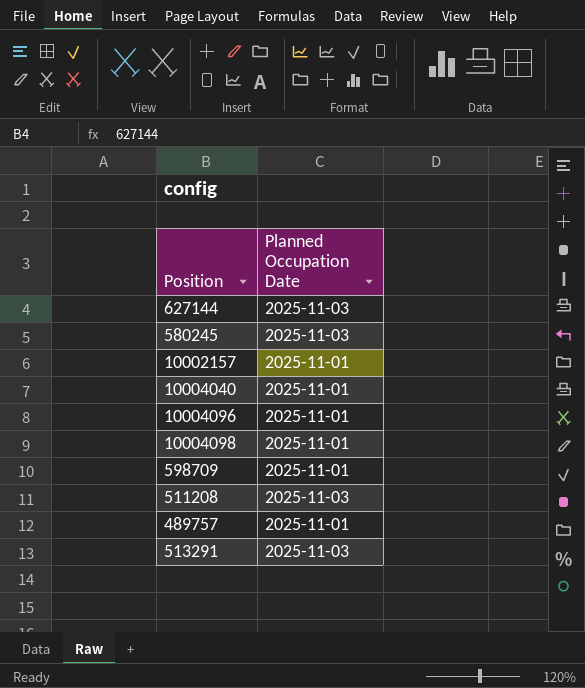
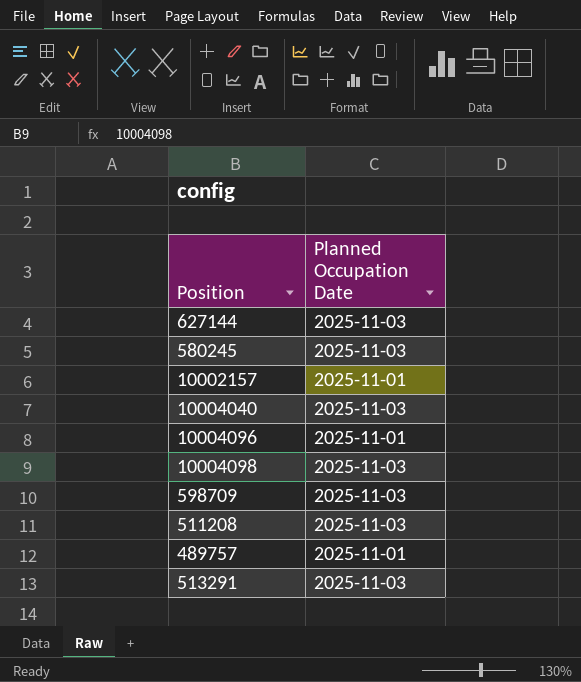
10004040 | Planned Occupation Date: 2025-11-01 -> 2025-11-03
10004098 | Planned Occupation Date: 2025-11-01 -> 2025-11-03
598709 | Planned Occupation Date: 2025-11-01 -> 2025-11-03

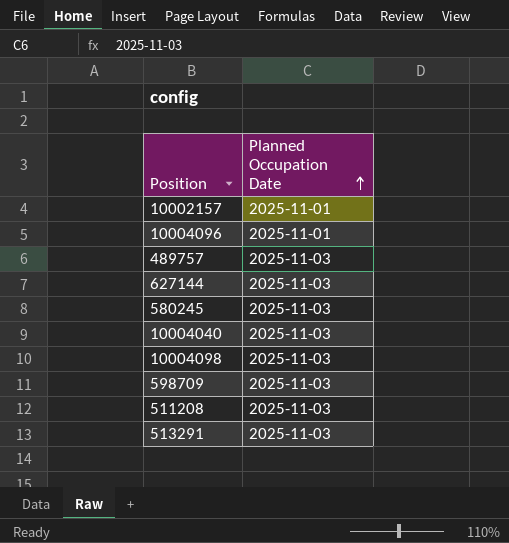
row order: none -> Planned Occupation Date ascending
489757 | Planned Occupation Date: 2025-11-01 -> 2025-11-03

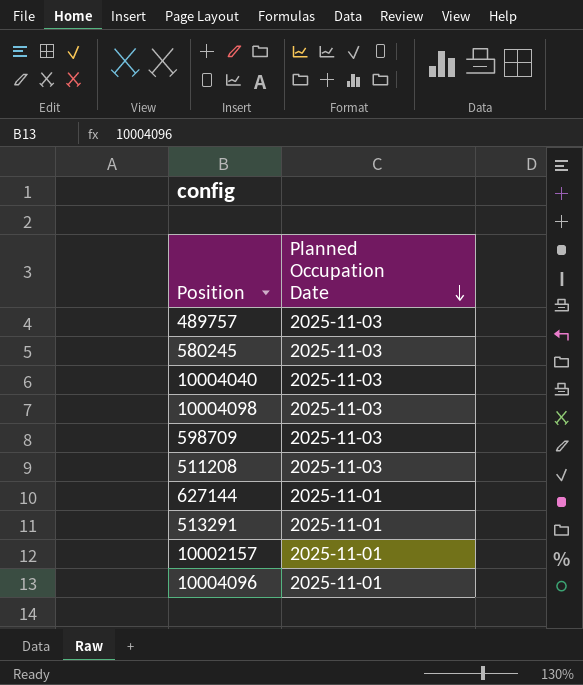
row order: Planned Occupation Date ascending -> Planned Occupation Date descending
627144 | Planned Occupation Date: 2025-11-03 -> 2025-11-01
513291 | Planned Occupation Date: 2025-11-03 -> 2025-11-01

